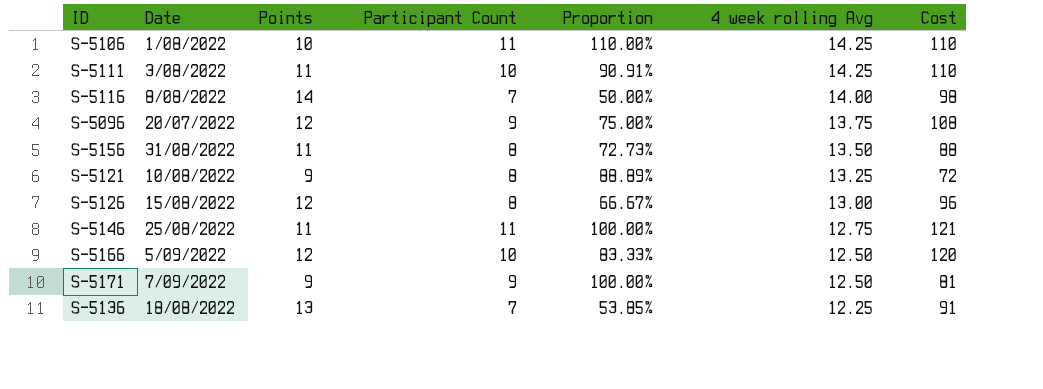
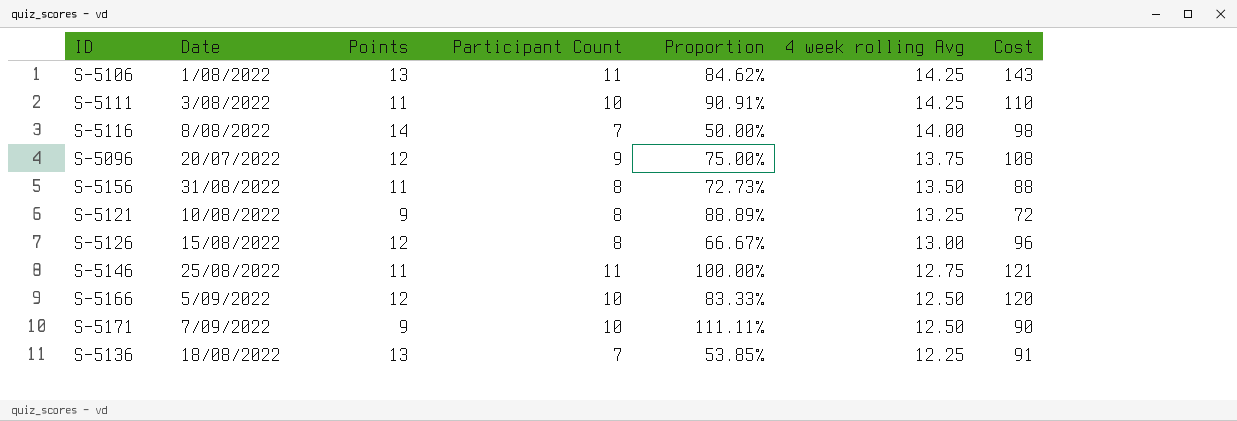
S-5106 | Points: 10 -> 13
S-5106 | Proportion: 110.00% -> 84.62%
S-5106 | Cost: 110 -> 143
S-5171 | Participant Count: 9 -> 10
S-5171 | Proportion: 100.00% -> 111.11%
S-5171 | Cost: 81 -> 90

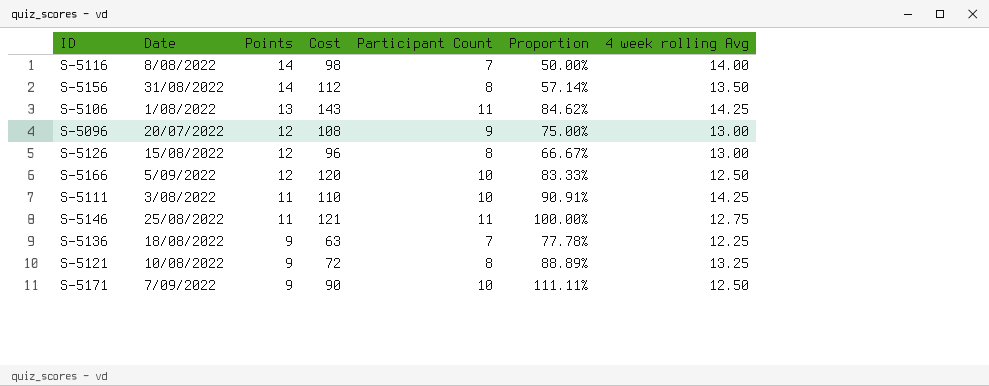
row order: 4 week rolling Avg descending -> Points descending
column Cost | position: 7 -> 4
S-5156 | Points: 11 -> 14
S-5156 | Cost: 88 -> 112
S-5156 | Proportion: 72.73% -> 57.14%
S-5096 | 4 week rolling Avg: 13.75 -> 13.00
S-5136 | Points: 13 -> 9
S-5136 | Cost: 91 -> 63
S-5136 | Proportion: 53.85% -> 77.78%

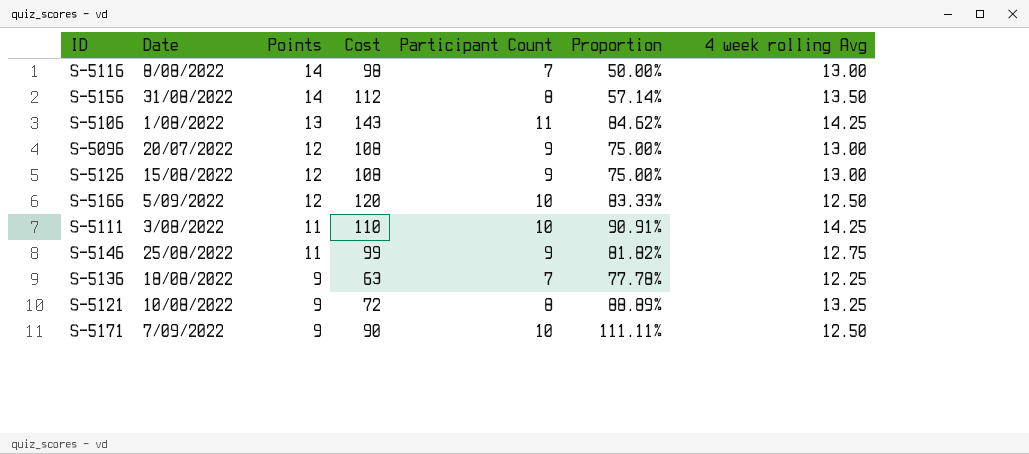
S-5116 | 4 week rolling Avg: 14.00 -> 13.00
S-5126 | Cost: 96 -> 108
S-5126 | Participant Count: 8 -> 9
S-5126 | Proportion: 66.67% -> 75.00%
S-5146 | Cost: 121 -> 99
S-5146 | Participant Count: 11 -> 9
S-5146 | Proportion: 100.00% -> 81.82%

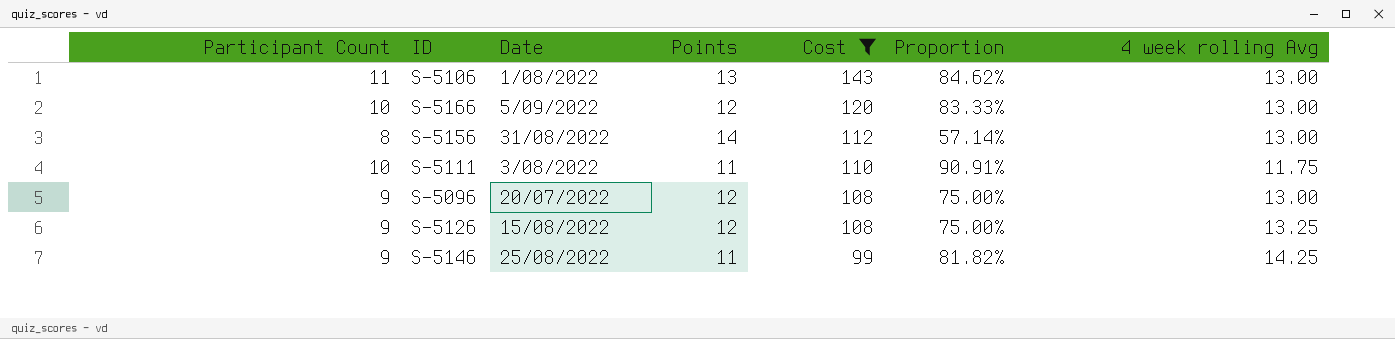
filter: none -> Cost >= 99
row order: Points descending -> Cost descending
column Participant Count | position: 5 -> 1
S-5106 | 4 week rolling Avg: 14.25 -> 13.00
S-5166 | 4 week rolling Avg: 12.50 -> 13.00
S-5156 | 4 week rolling Avg: 13.50 -> 13.00
S-5111 | 4 week rolling Avg: 14.25 -> 11.75
S-5126 | 4 week rolling Avg: 13.00 -> 13.25
S-5146 | 4 week rolling Avg: 12.75 -> 14.25

